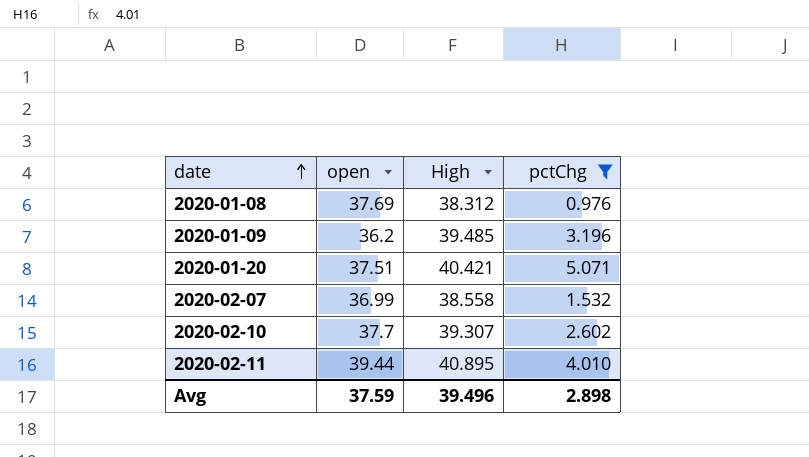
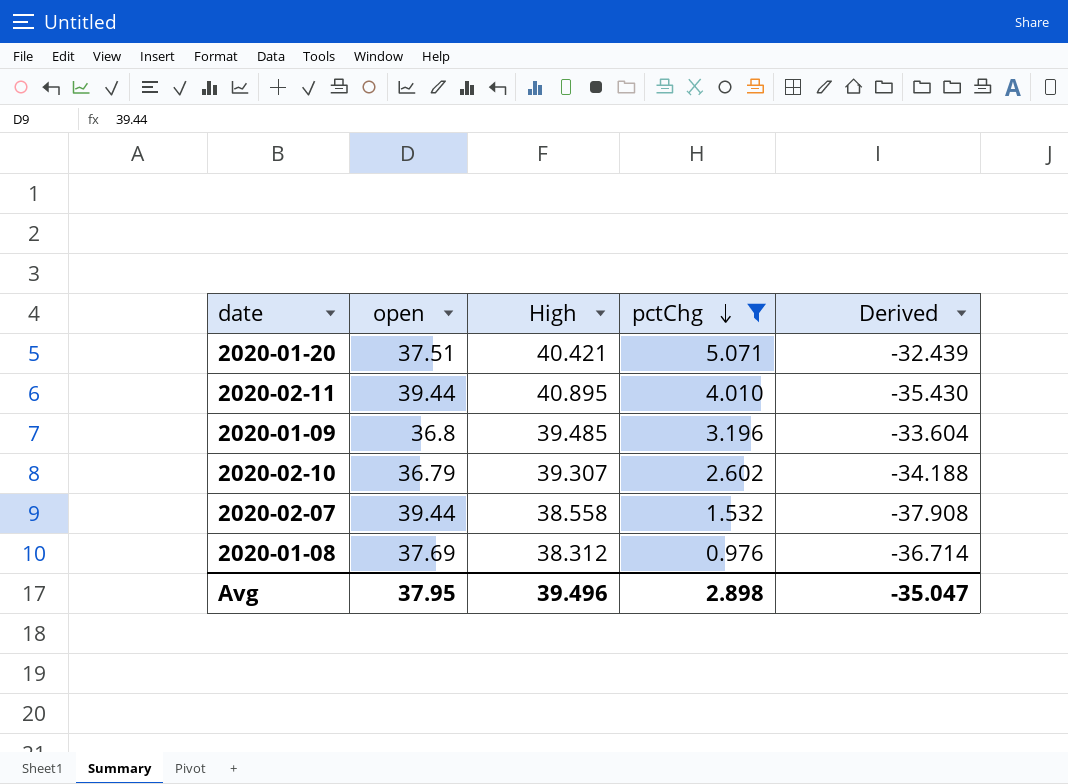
row order: date ascending -> pctChg descending
column Derived | formula: none -> [pctChg] - [open]
2020-01-09 | open: 36.2 -> 36.8
2020-02-10 | open: 37.7 -> 36.79
2020-02-07 | open: 36.99 -> 39.44
Avg | open: 37.59 -> 37.95

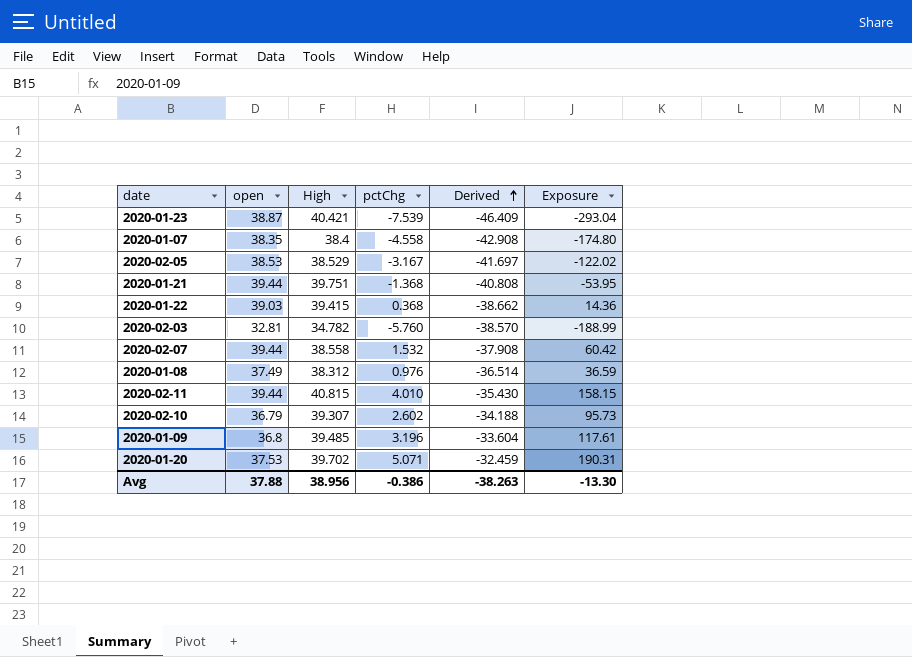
filter: pctChg >= 0.976 -> none
row order: pctChg descending -> Derived ascending
column Exposure | formula: none -> [open] * [pctChg]
2020-01-08 | open: 37.69 -> 37.49
2020-01-08 | Derived: -36.714 -> -36.514
2020-02-11 | High: 40.895 -> 40.815
2020-01-20 | open: 37.51 -> 37.53
2020-01-20 | High: 40.421 -> 39.702
2020-01-20 | Derived: -32.439 -> -32.459
Avg | open: 37.95 -> 37.88
Avg | High: 39.496 -> 38.956
Avg | pctChg: 2.898 -> -0.386
Avg | Derived: -35.047 -> -38.263

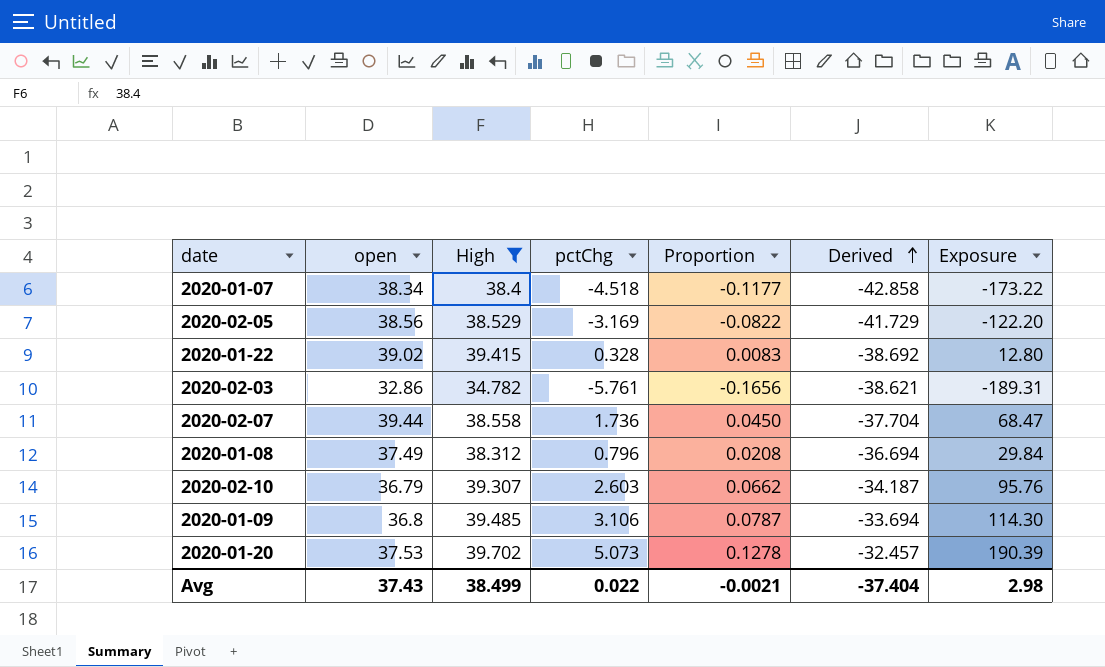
filter: none -> High <= 39.702
column Proportion | formula: none -> [pctChg] / [High]
2020-01-07 | open: 38.35 -> 38.34
2020-01-07 | pctChg: -4.558 -> -4.518
2020-01-07 | Derived: -42.908 -> -42.858
2020-01-07 | Exposure: -174.80 -> -173.22
2020-02-05 | open: 38.53 -> 38.56
2020-02-05 | pctChg: -3.167 -> -3.169
2020-02-05 | Derived: -41.697 -> -41.729
2020-02-05 | Exposure: -122.02 -> -122.20
2020-01-22 | open: 39.03 -> 39.02
2020-01-22 | pctChg: 0.368 -> 0.328
2020-01-22 | Derived: -38.662 -> -38.692
2020-01-22 | Exposure: 14.36 -> 12.80
2020-02-03 | open: 32.81 -> 32.86
2020-02-03 | pctChg: -5.760 -> -5.761
2020-02-03 | Derived: -38.570 -> -38.621
2020-02-03 | Exposure: -188.99 -> -189.31
2020-02-07 | pctChg: 1.532 -> 1.736
2020-02-07 | Derived: -37.908 -> -37.704
2020-02-07 | Exposure: 60.42 -> 68.47
2020-01-08 | pctChg: 0.976 -> 0.796
2020-01-08 | Derived: -36.514 -> -36.694
2020-01-08 | Exposure: 36.59 -> 29.84
2020-02-10 | pctChg: 2.602 -> 2.603
2020-02-10 | Derived: -34.188 -> -34.187
2020-02-10 | Exposure: 95.73 -> 95.76
2020-01-09 | pctChg: 3.196 -> 3.106
2020-01-09 | Derived: -33.604 -> -33.694
2020-01-09 | Exposure: 117.61 -> 114.30
2020-01-20 | pctChg: 5.071 -> 5.073
2020-01-20 | Derived: -32.459 -> -32.457
2020-01-20 | Exposure: 190.31 -> 190.39
Avg | open: 37.88 -> 37.43
Avg | High: 38.956 -> 38.499
Avg | pctChg: -0.386 -> 0.022
Avg | Derived: -38.263 -> -37.404
Avg | Exposure: -13.30 -> 2.98

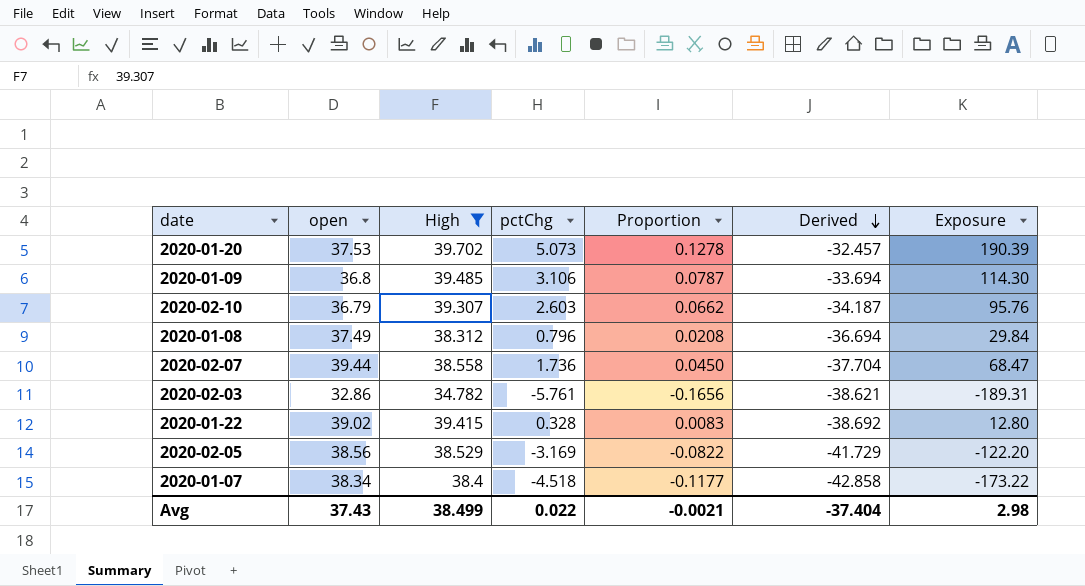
row order: Derived ascending -> Derived descending

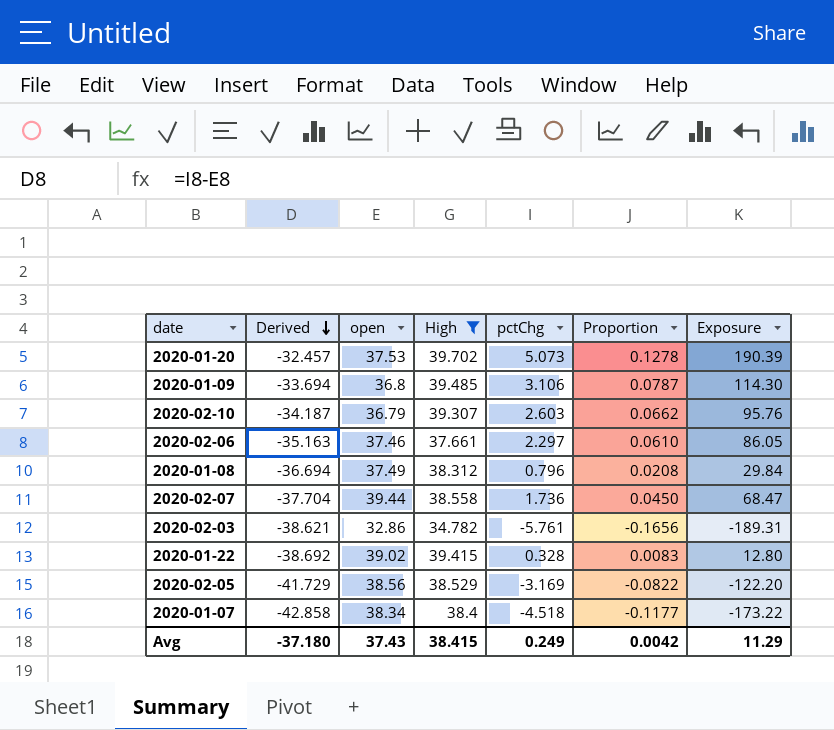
column Derived | position: 6 -> 2
row 2020-02-06: none -> -35.163 | 37.46 | 37.661 | 2.297 | 0.0610 | 86.05
Avg | Derived: -37.404 -> -37.180
Avg | High: 38.499 -> 38.415
Avg | pctChg: 0.022 -> 0.249
Avg | Proportion: -0.0021 -> 0.0042
Avg | Exposure: 2.98 -> 11.29

